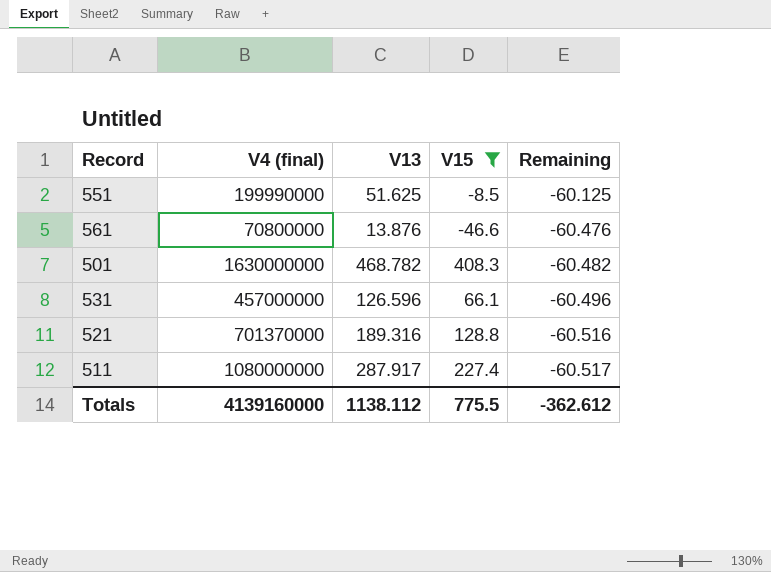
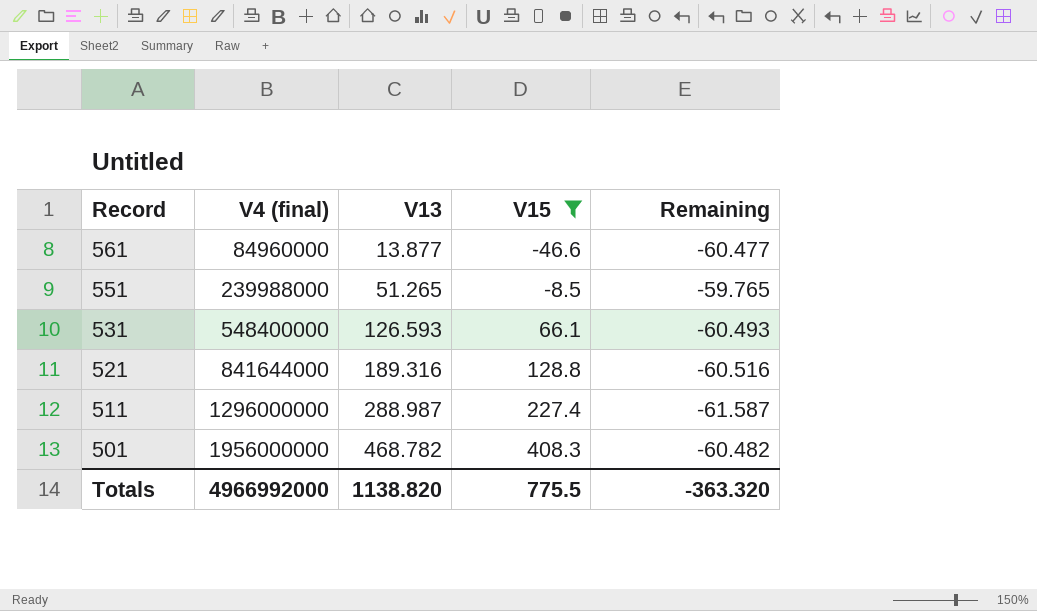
row order: Remaining descending -> Record descending
561 | V4 (final): 70800000 -> 84960000
561 | V13: 13.876 -> 13.877
561 | Remaining: -60.476 -> -60.477
551 | V4 (final): 199990000 -> 239988000
551 | V13: 51.625 -> 51.265
551 | Remaining: -60.125 -> -59.765
531 | V4 (final): 457000000 -> 548400000
531 | V13: 126.596 -> 126.593
531 | Remaining: -60.496 -> -60.493
521 | V4 (final): 701370000 -> 841644000
511 | V4 (final): 1080000000 -> 1296000000
511 | V13: 287.917 -> 288.987
511 | Remaining: -60.517 -> -61.587
501 | V4 (final): 1630000000 -> 1956000000
Totals | V4 (final): 4139160000 -> 4966992000
Totals | V13: 1138.112 -> 1138.820
Totals | Remaining: -362.612 -> -363.320

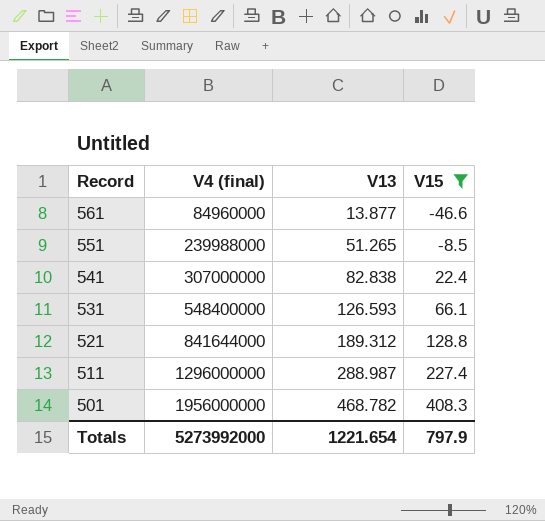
column Remaining | formula: [V15] - [V13] -> none
row 541: none -> 307000000 | 82.838 | 22.4
521 | V13: 189.316 -> 189.312
Totals | V4 (final): 4966992000 -> 5273992000
Totals | V13: 1138.820 -> 1221.654
Totals | V15: 775.5 -> 797.9

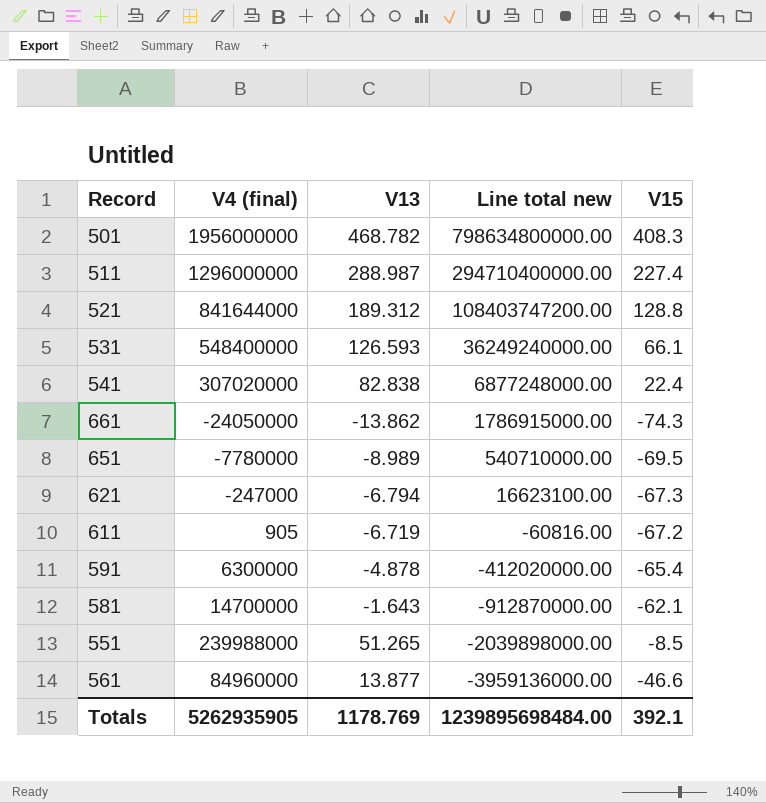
filter: V15 >= -46.6 -> none
row order: Record descending -> Line total new descending
column Line total new | formula: none -> [V4 (final)] * [V15]
541 | V4 (final): 307000000 -> 307020000
Totals | V4 (final): 5273992000 -> 5262935905
Totals | V13: 1221.654 -> 1178.769
Totals | V15: 797.9 -> 392.1

